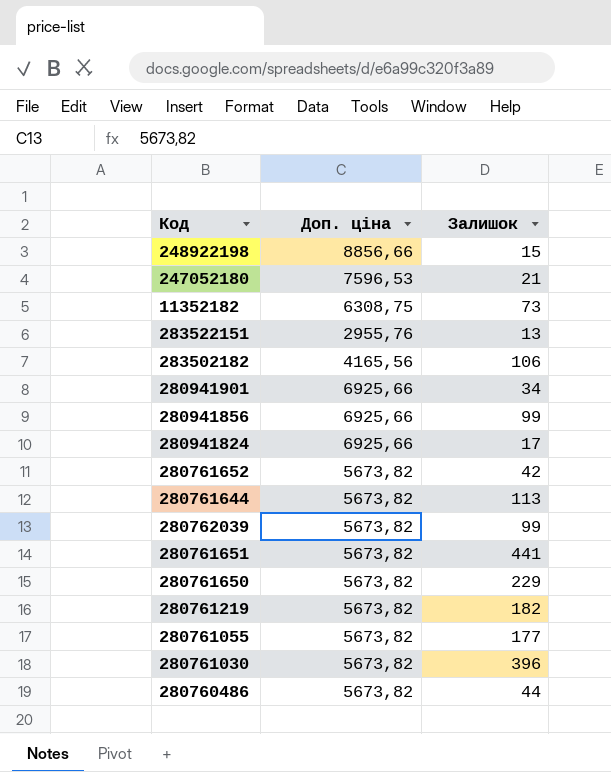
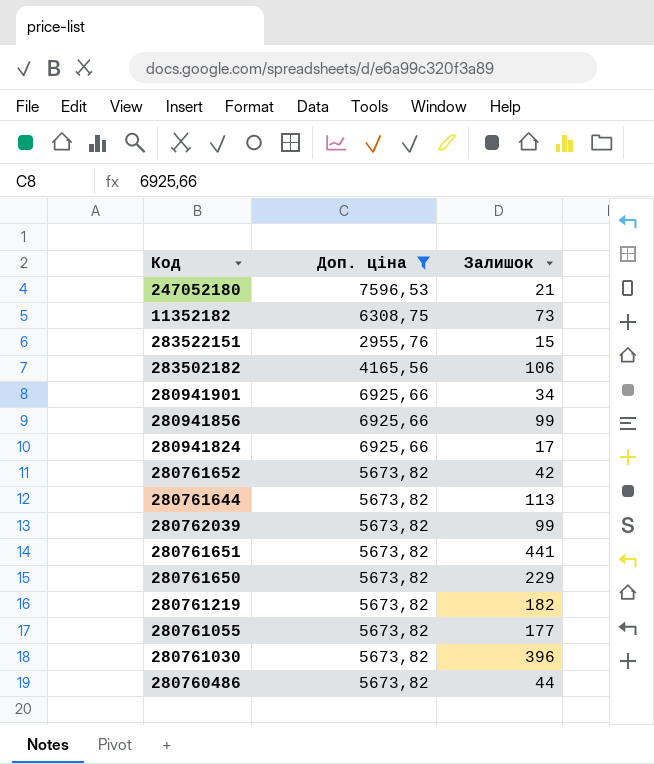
filter: none -> Доп. ціна != 8856,66
283522151 | Залишок: 13 -> 15

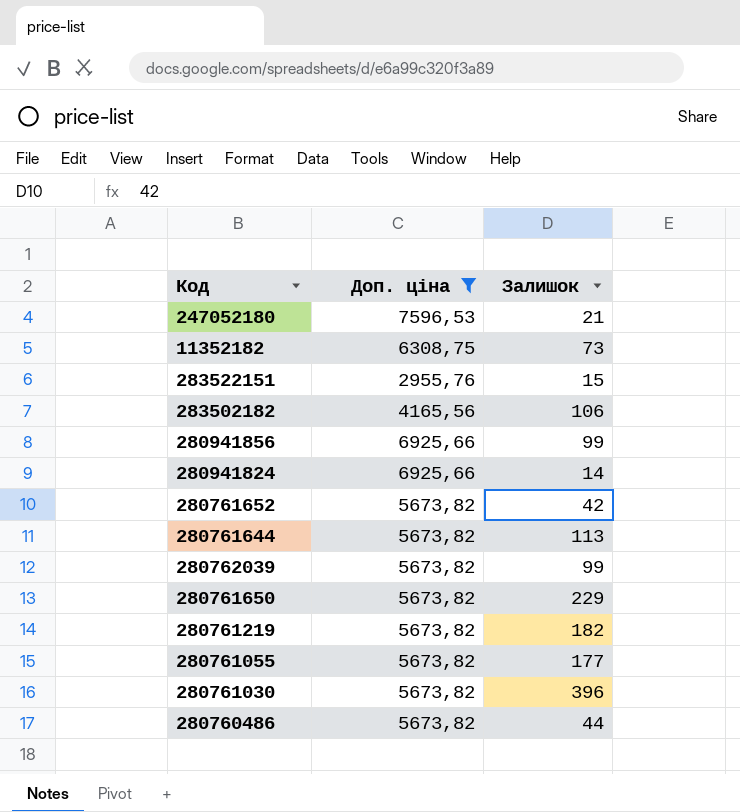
row 280941901: 6925,66 | 34 -> none
row 280761651: 5673,82 | 441 -> none
280941824 | Залишок: 17 -> 14

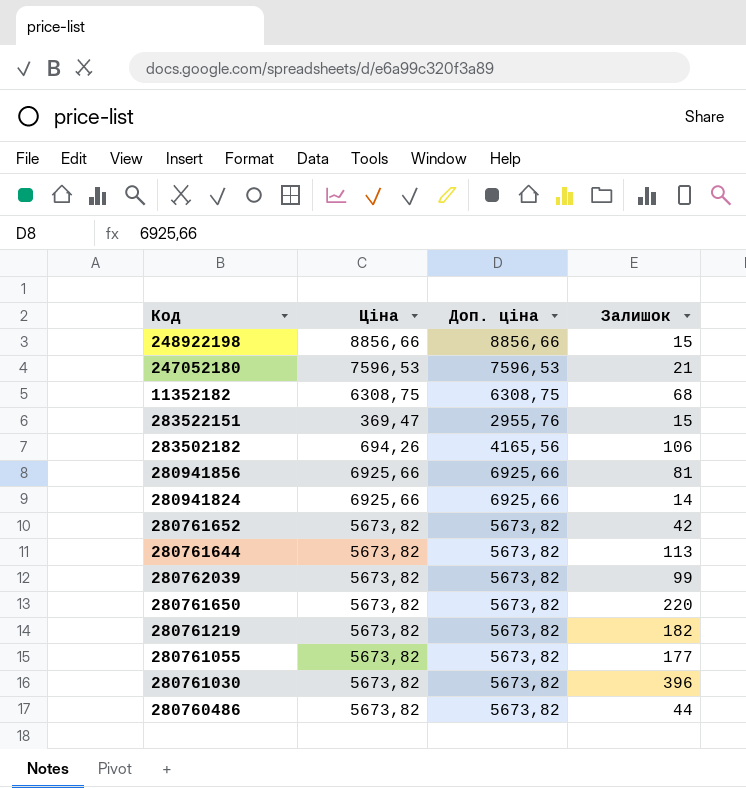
filter: Доп. ціна != 8856,66 -> none
column Ціна | position: none -> 2
11352182 | Залишок: 73 -> 68
280941856 | Залишок: 99 -> 81
280761650 | Залишок: 229 -> 220

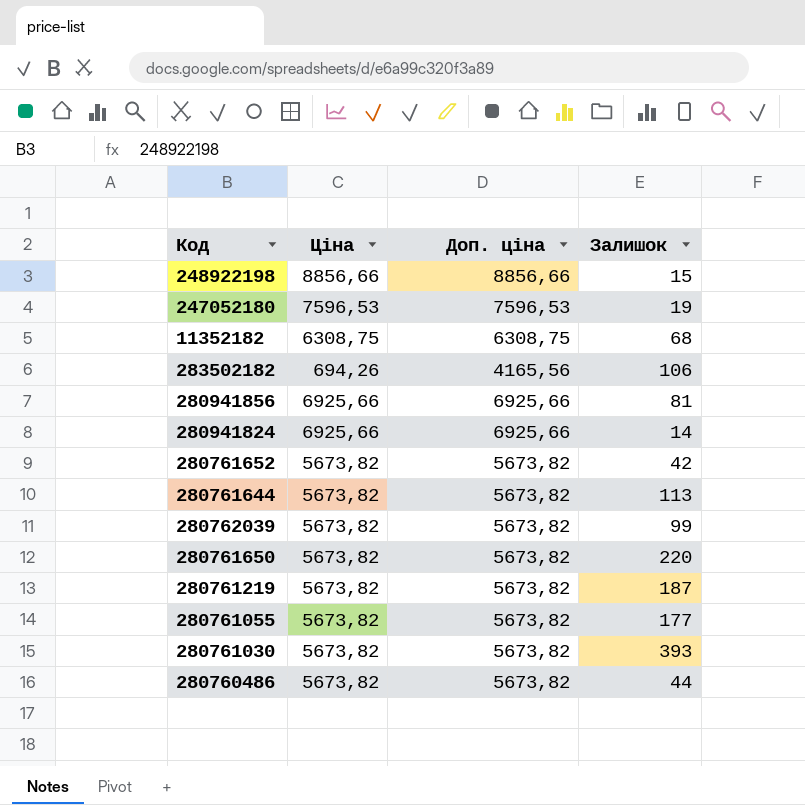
row 283522151: 369,47 | 2955,76 | 15 -> none
247052180 | Залишок: 21 -> 19
280761219 | Залишок: 182 -> 187
280761030 | Залишок: 396 -> 393

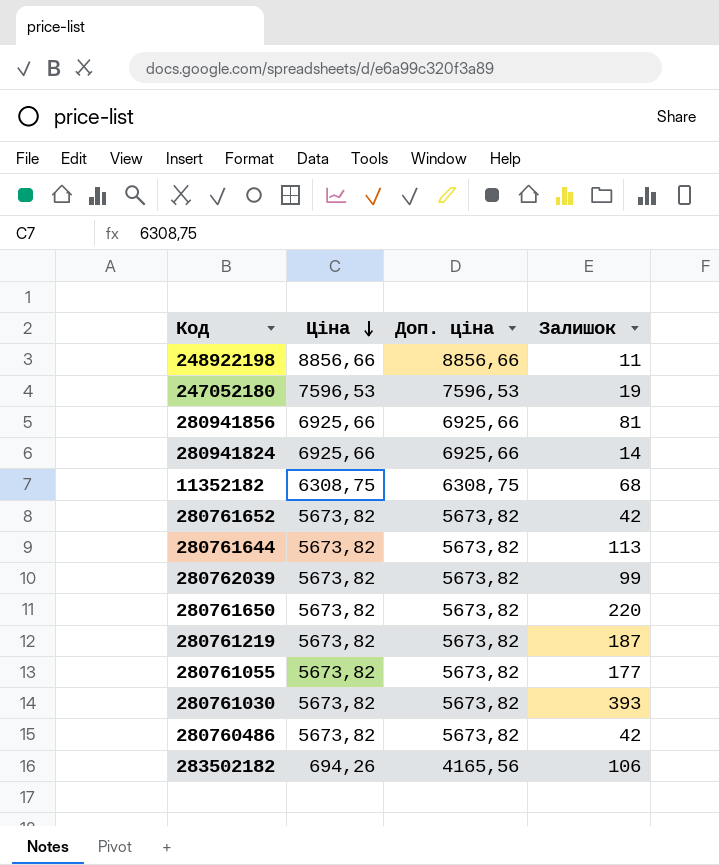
row order: none -> Ціна descending
248922198 | Залишок: 15 -> 11
280760486 | Залишок: 44 -> 42

